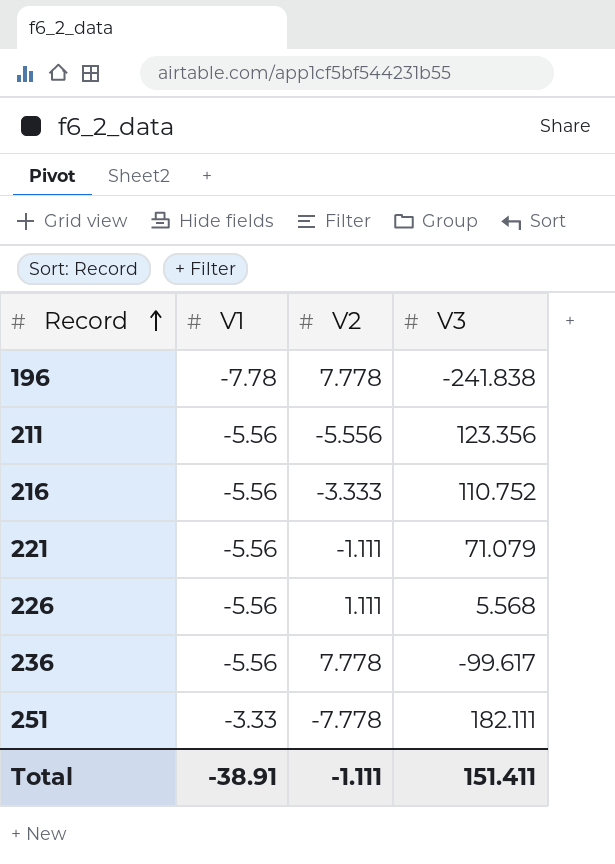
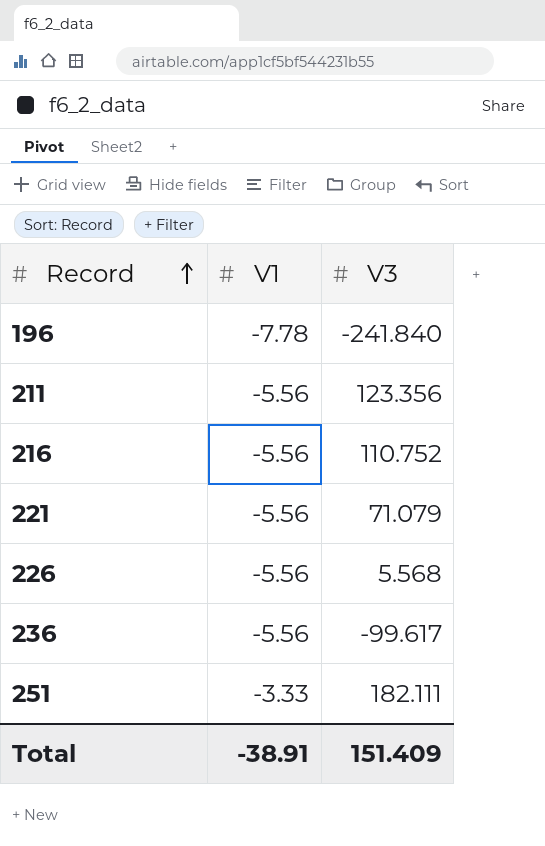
column V2 | position: 3 -> none
196 | V3: -241.838 -> -241.840
Total | V3: 151.411 -> 151.409

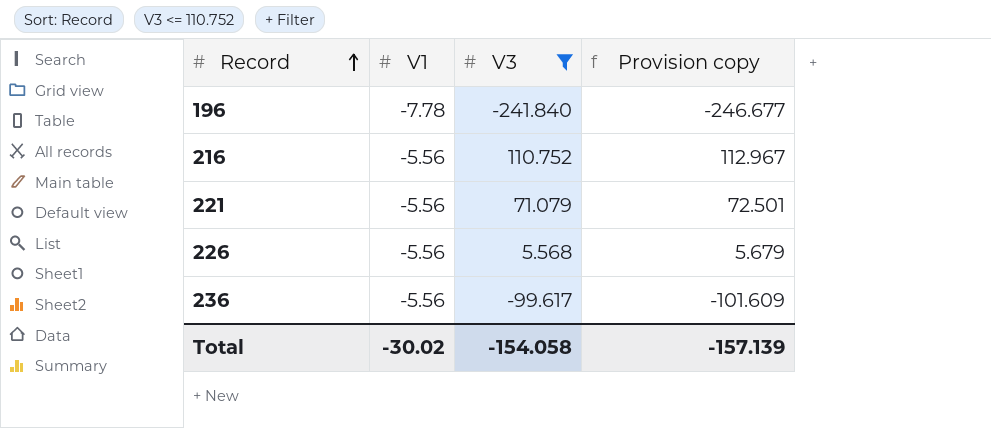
filter: none -> V3 <= 110.752
column Provision copy | formula: none -> [V3] * 1.02
Total | V1: -38.91 -> -30.02
Total | V3: 151.409 -> -154.058

